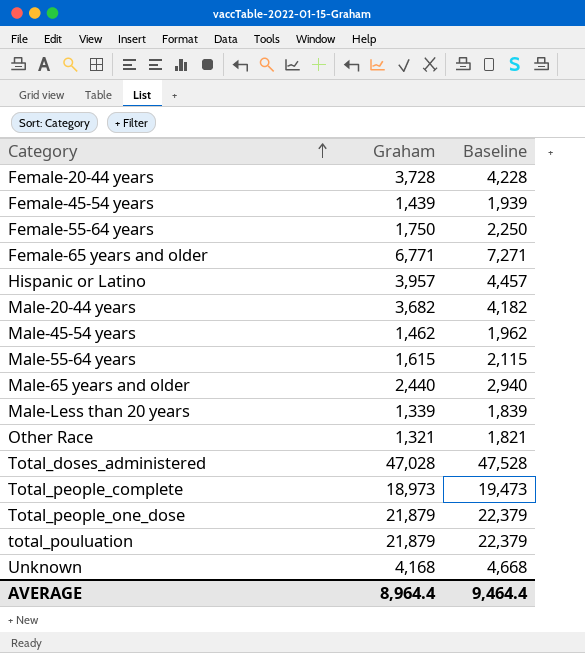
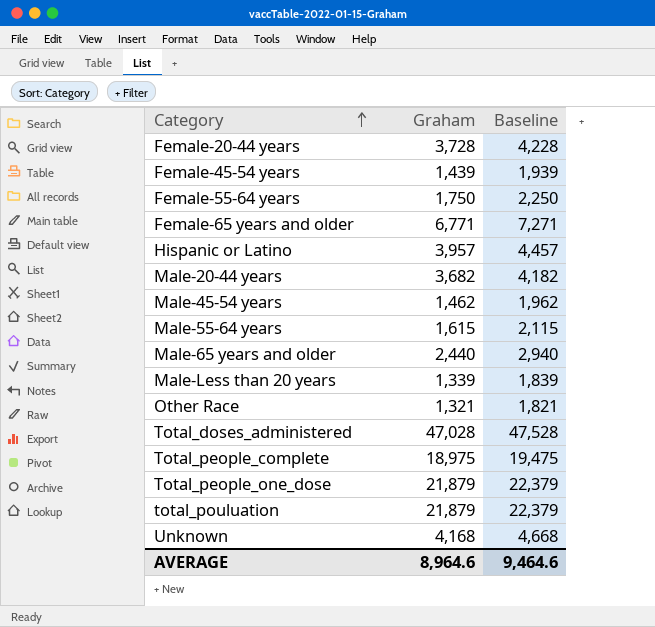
Total_people_complete | Graham: 18,973 -> 18,975
Total_people_complete | Baseline: 19,473 -> 19,475
AVERAGE | Graham: 8,964.4 -> 8,964.6
AVERAGE | Baseline: 9,464.4 -> 9,464.6

